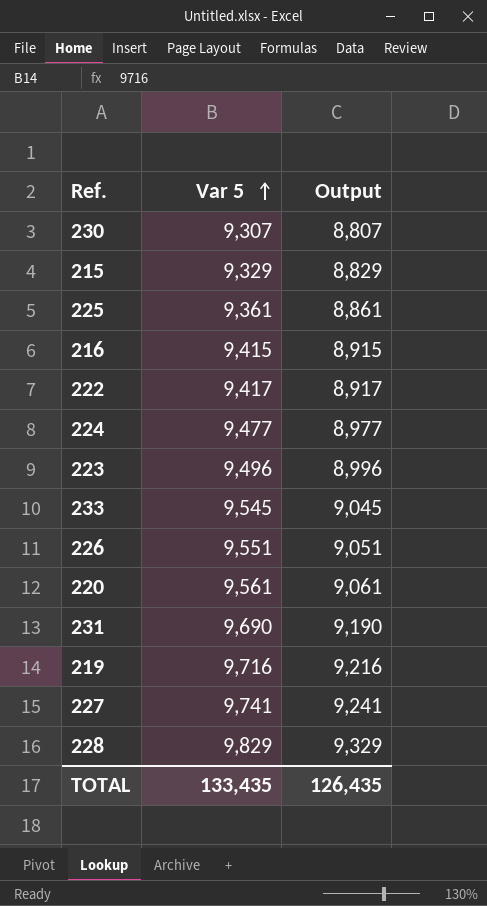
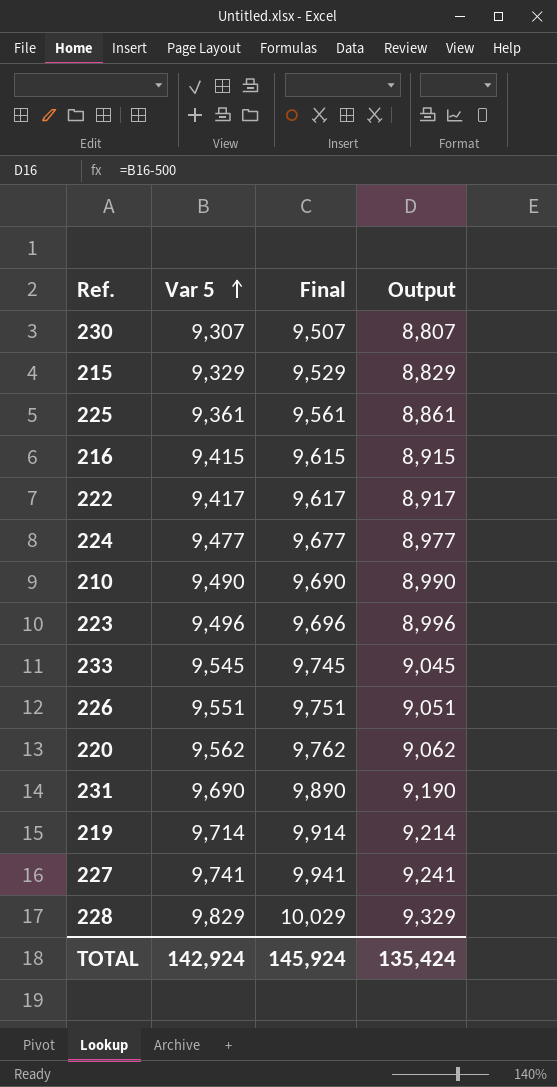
column Final | formula: none -> [Var 5] + 200
row 210: none -> 9,490 | 9,690 | 8,990
220 | Var 5: 9,561 -> 9,562
220 | Output: 9,061 -> 9,062
219 | Var 5: 9,716 -> 9,714
219 | Output: 9,216 -> 9,214
TOTAL | Var 5: 133,435 -> 142,924
TOTAL | Output: 126,435 -> 135,424

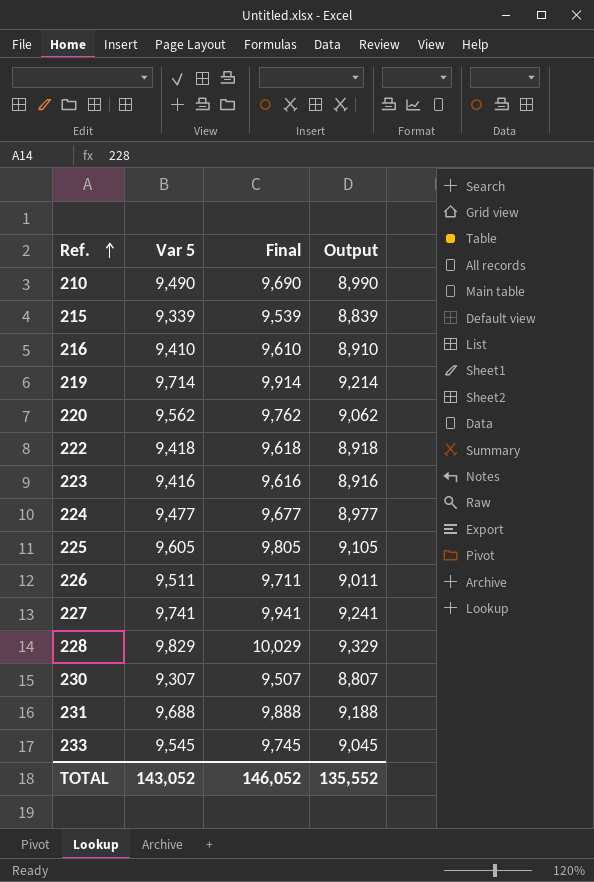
row order: Var 5 ascending -> Ref. ascending
215 | Var 5: 9,329 -> 9,339
215 | Final: 9,529 -> 9,539
215 | Output: 8,829 -> 8,839
216 | Var 5: 9,415 -> 9,410
216 | Final: 9,615 -> 9,610
216 | Output: 8,915 -> 8,910
222 | Var 5: 9,417 -> 9,418
222 | Final: 9,617 -> 9,618
222 | Output: 8,917 -> 8,918
223 | Var 5: 9,496 -> 9,416
223 | Final: 9,696 -> 9,616
223 | Output: 8,996 -> 8,916
225 | Var 5: 9,361 -> 9,605
225 | Final: 9,561 -> 9,805
225 | Output: 8,861 -> 9,105
226 | Var 5: 9,551 -> 9,511
226 | Final: 9,751 -> 9,711
226 | Output: 9,051 -> 9,011
231 | Var 5: 9,690 -> 9,688
231 | Final: 9,890 -> 9,888
231 | Output: 9,190 -> 9,188
TOTAL | Var 5: 142,924 -> 143,052
TOTAL | Final: 145,924 -> 146,052
TOTAL | Output: 135,424 -> 135,552

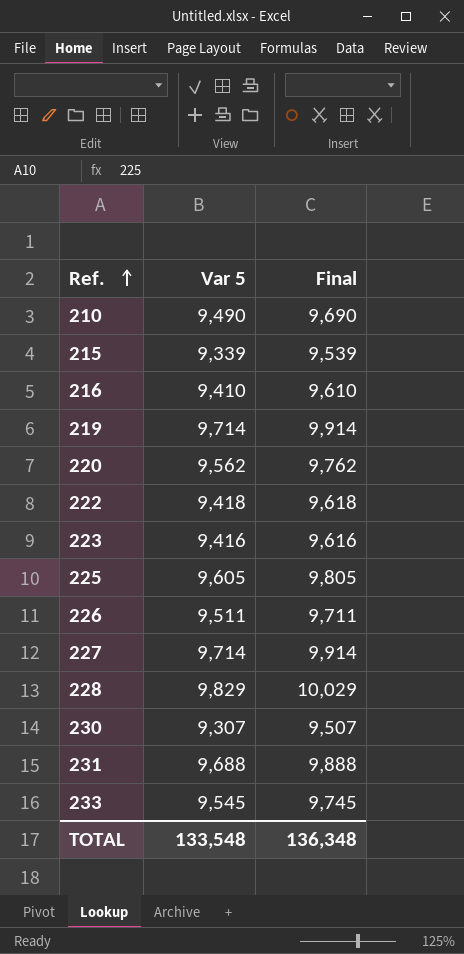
column Output | formula: [Var 5] - 500 -> none
row 224: 9,477 | 9,677 | 8,977 -> none
227 | Var 5: 9,741 -> 9,714
227 | Final: 9,941 -> 9,914
TOTAL | Var 5: 143,052 -> 133,548
TOTAL | Final: 146,052 -> 136,348

